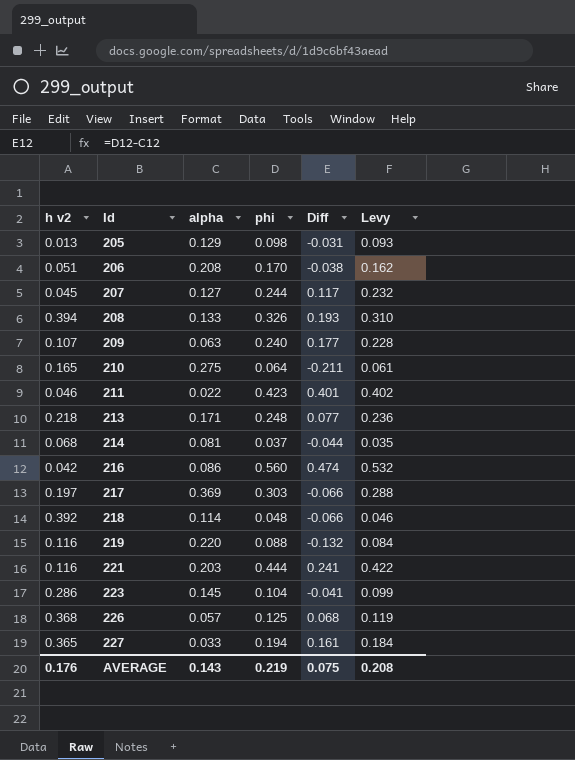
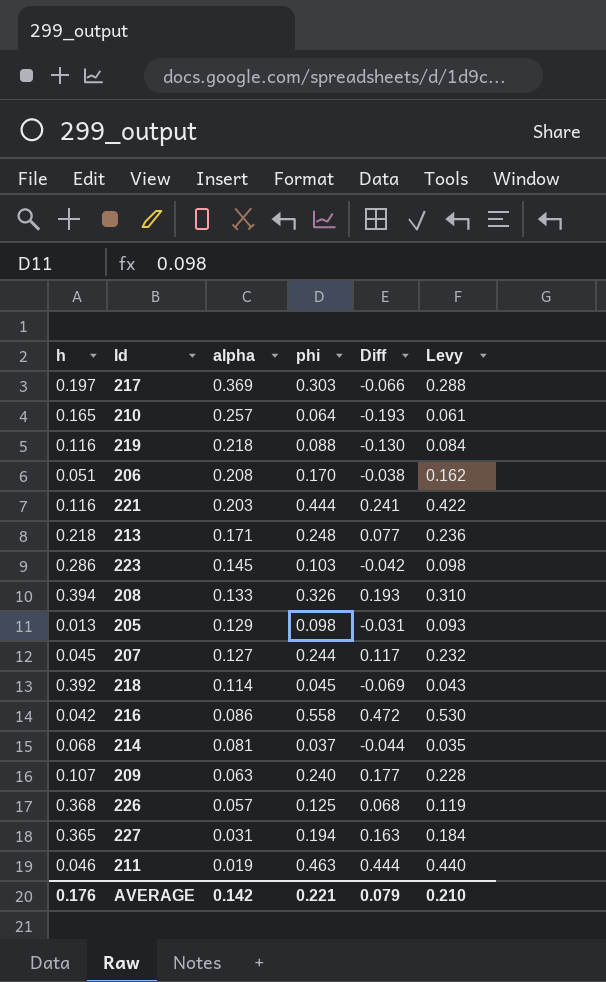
row order: Id ascending -> alpha descending
column name: h v2 -> h
210 | alpha: 0.275 -> 0.257
210 | Diff: -0.211 -> -0.193
219 | alpha: 0.220 -> 0.218
219 | Diff: -0.132 -> -0.130
223 | phi: 0.104 -> 0.103
223 | Diff: -0.041 -> -0.042
223 | Levy: 0.099 -> 0.098
218 | phi: 0.048 -> 0.045
218 | Diff: -0.066 -> -0.069
218 | Levy: 0.046 -> 0.043
216 | phi: 0.560 -> 0.558
216 | Diff: 0.474 -> 0.472
216 | Levy: 0.532 -> 0.530
227 | alpha: 0.033 -> 0.031
227 | Diff: 0.161 -> 0.163
211 | alpha: 0.022 -> 0.019
211 | phi: 0.423 -> 0.463
211 | Diff: 0.401 -> 0.444
211 | Levy: 0.402 -> 0.440
AVERAGE | alpha: 0.143 -> 0.142
AVERAGE | phi: 0.219 -> 0.221
AVERAGE | Diff: 0.075 -> 0.079
AVERAGE | Levy: 0.208 -> 0.210

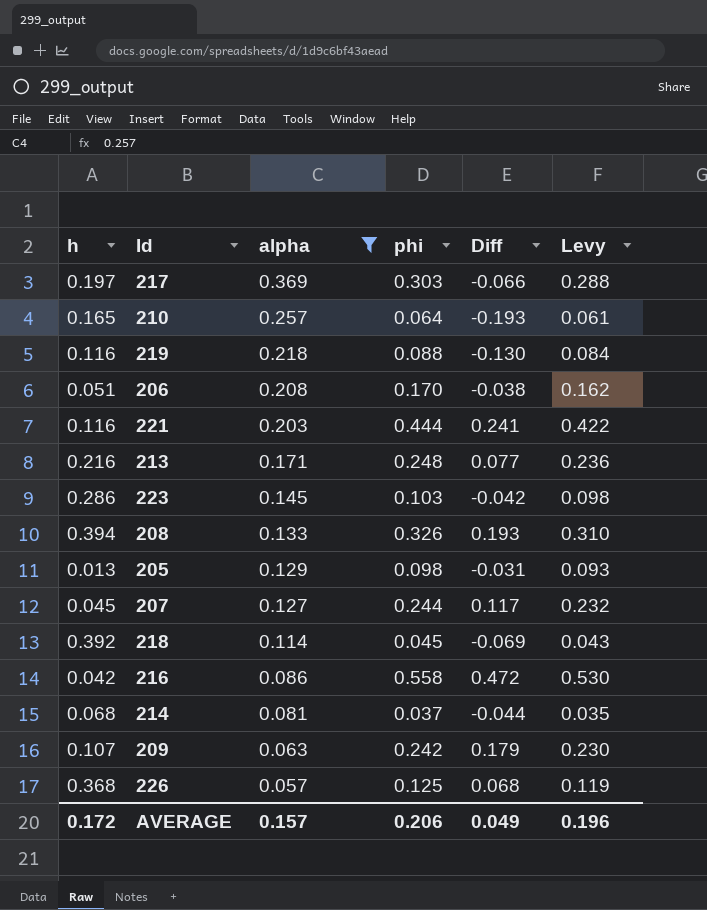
filter: none -> alpha >= 0.057
213 | h: 0.218 -> 0.216
209 | phi: 0.240 -> 0.242
209 | Diff: 0.177 -> 0.179
209 | Levy: 0.228 -> 0.230
AVERAGE | h: 0.176 -> 0.172
AVERAGE | alpha: 0.142 -> 0.157
AVERAGE | phi: 0.221 -> 0.206
AVERAGE | Diff: 0.079 -> 0.049
AVERAGE | Levy: 0.210 -> 0.196

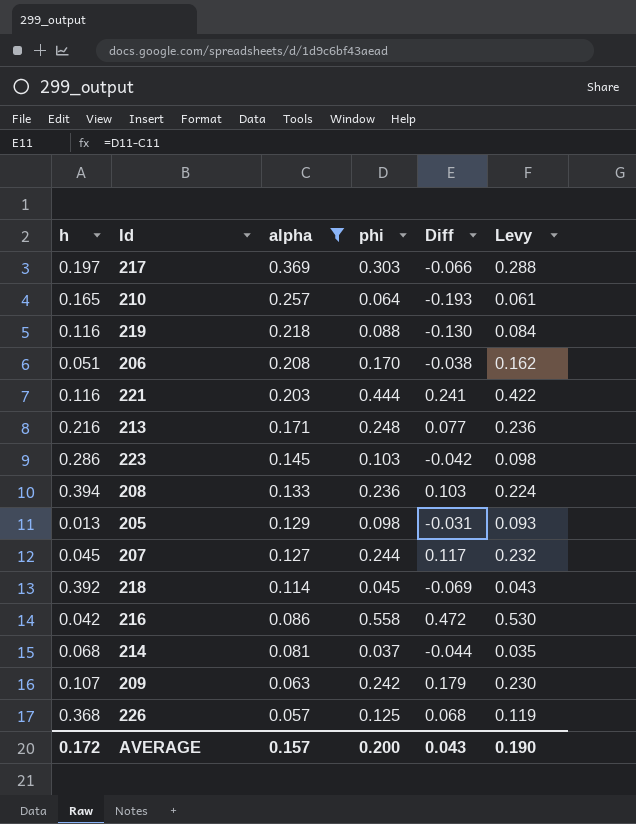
208 | phi: 0.326 -> 0.236
208 | Diff: 0.193 -> 0.103
208 | Levy: 0.310 -> 0.224
AVERAGE | phi: 0.206 -> 0.200
AVERAGE | Diff: 0.049 -> 0.043
AVERAGE | Levy: 0.196 -> 0.190

